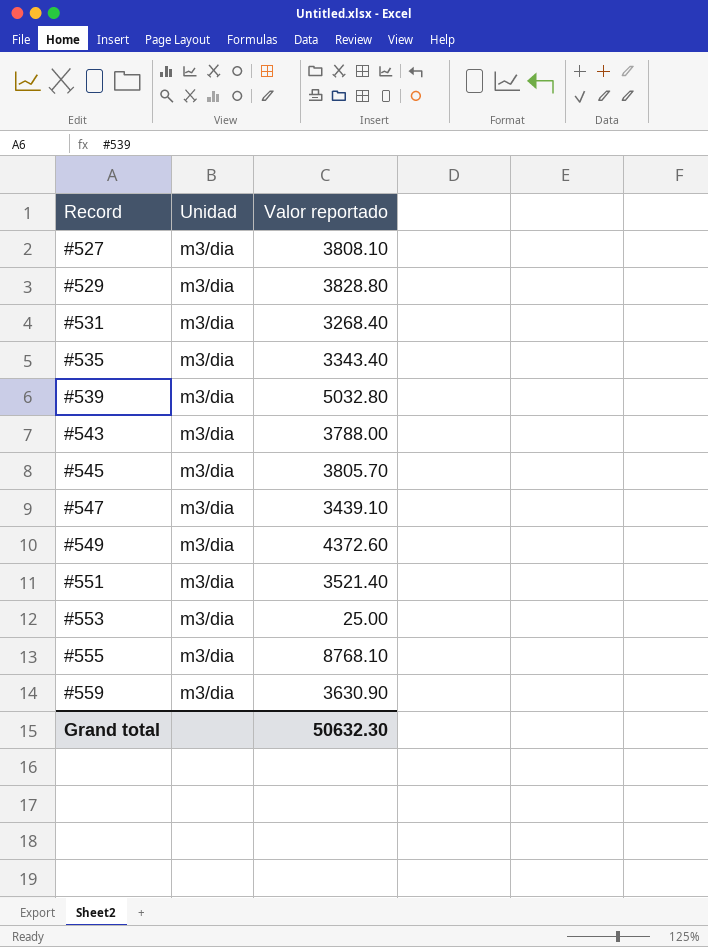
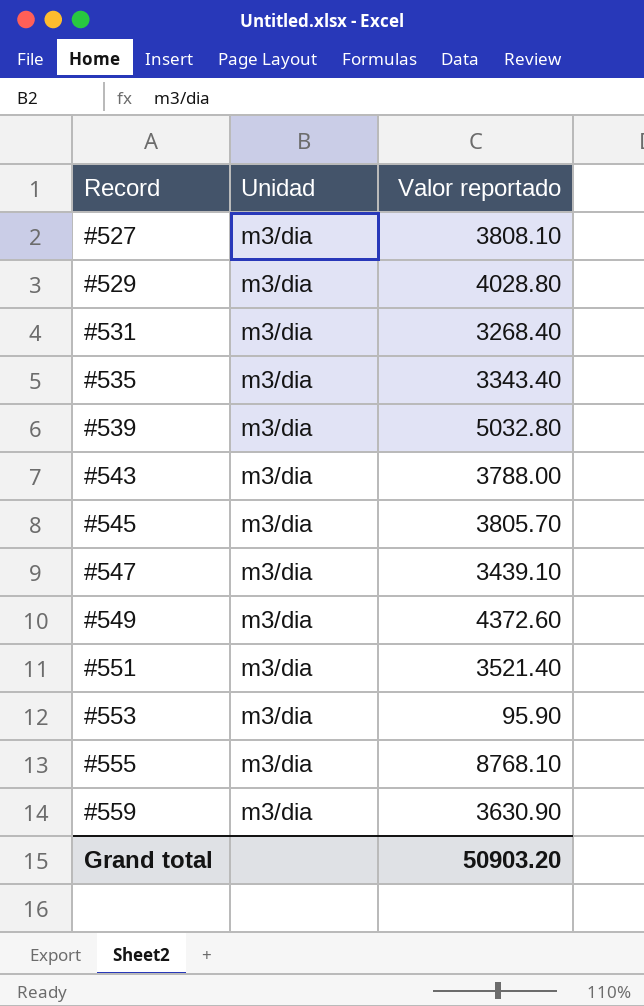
#529 | Valor reportado: 3828.80 -> 4028.80
#553 | Valor reportado: 25.00 -> 95.90
Grand total | Valor reportado: 50632.30 -> 50903.20

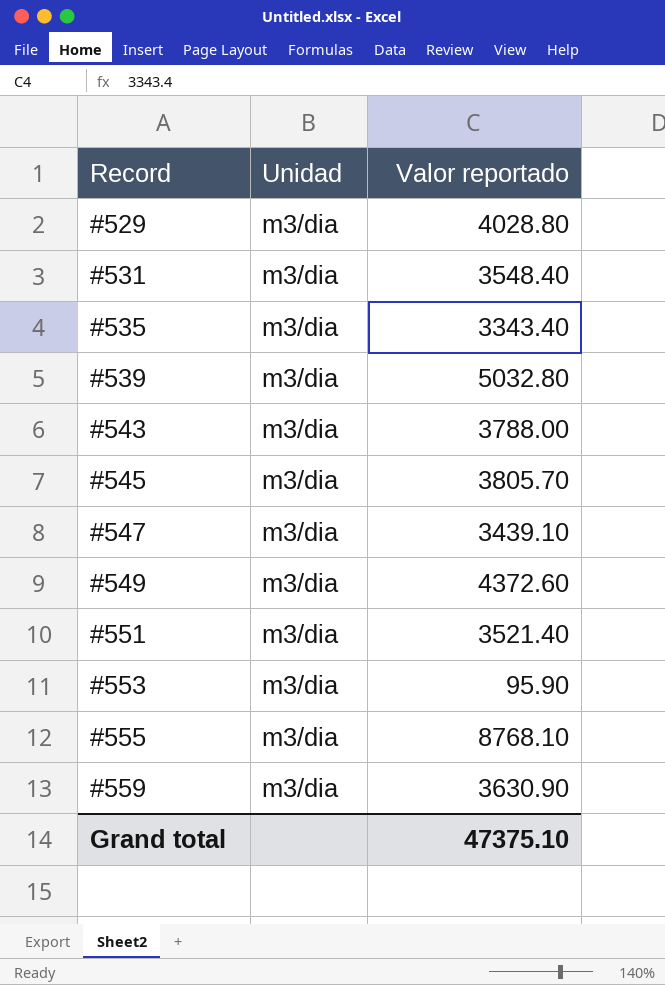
row #527: m3/dia | 3808.10 -> none
#531 | Valor reportado: 3268.40 -> 3548.40
Grand total | Valor reportado: 50903.20 -> 47375.10

